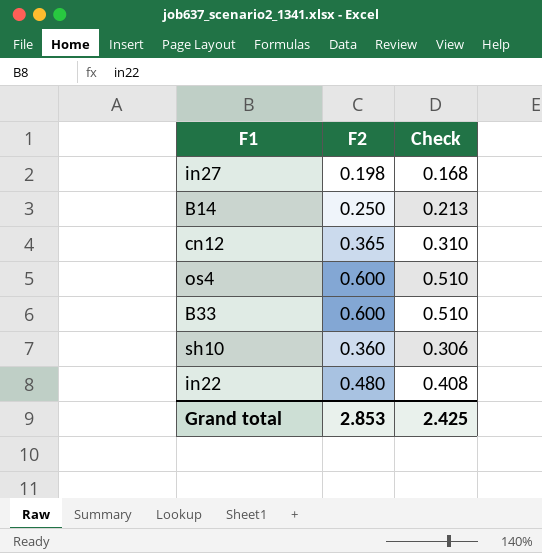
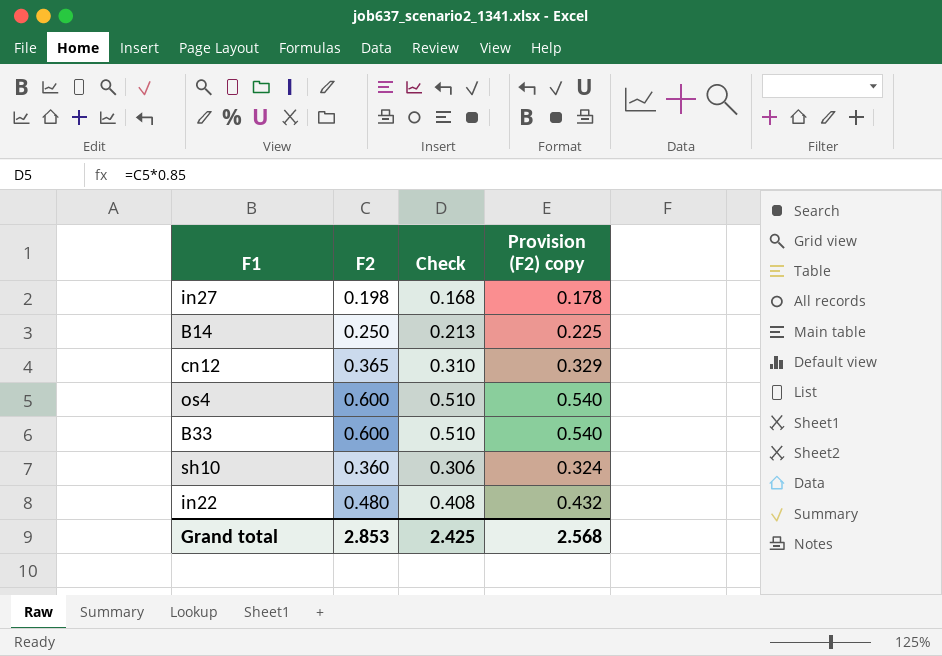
column Provision (F2) copy | formula: none -> [F2] * 0.9

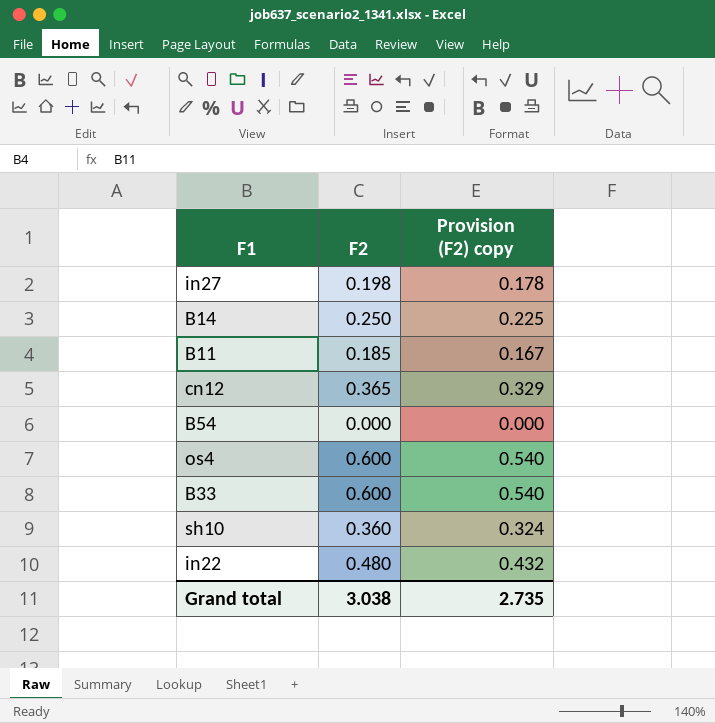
column Check | formula: [F2] * 0.85 -> none
row B11: none -> 0.185 | 0.167
row B54: none -> 0.000 | 0.000
Grand total | F2: 2.853 -> 3.038
Grand total | Provision (F2) copy: 2.568 -> 2.735

